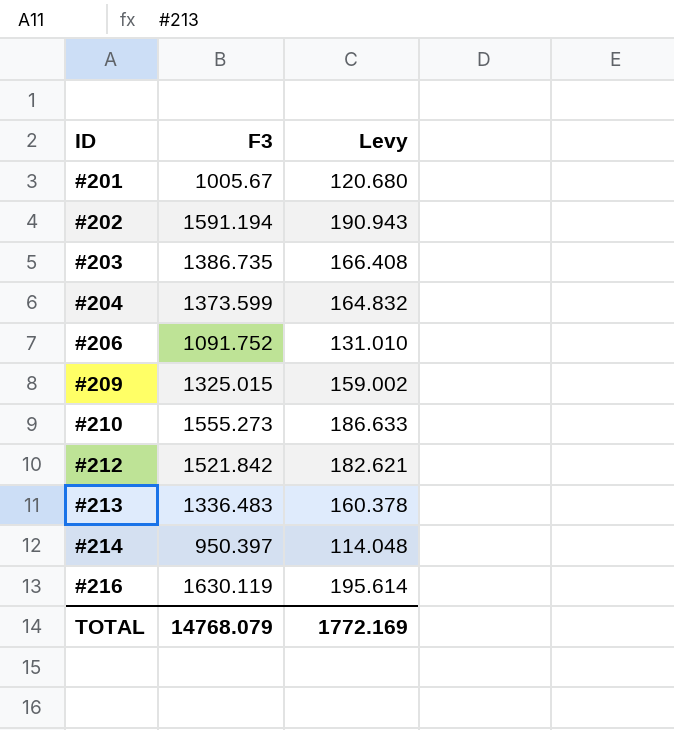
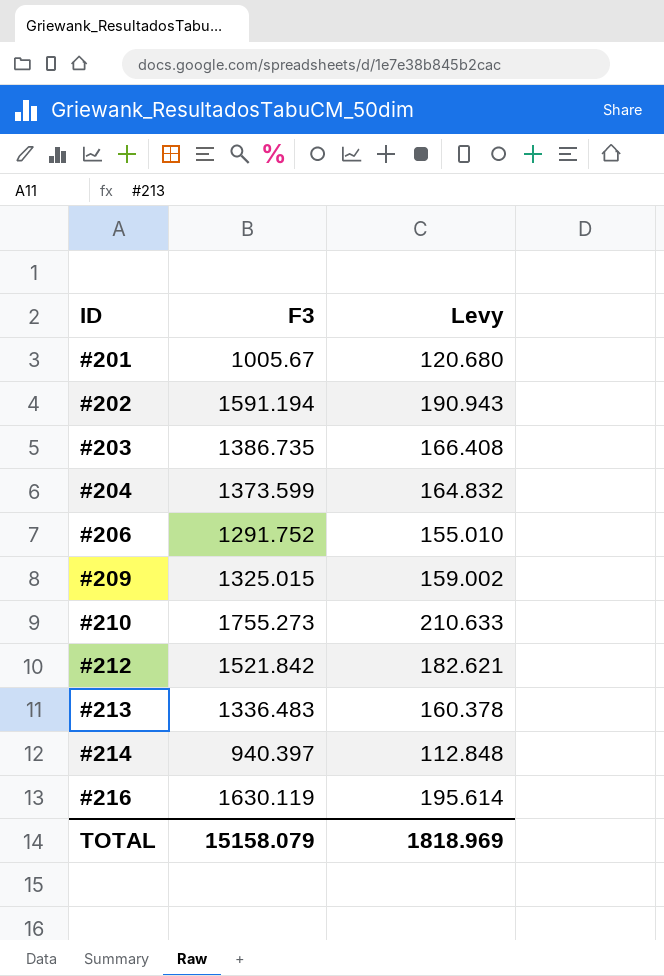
#206 | F3: 1091.752 -> 1291.752
#206 | Levy: 131.010 -> 155.010
#210 | F3: 1555.273 -> 1755.273
#210 | Levy: 186.633 -> 210.633
#214 | F3: 950.397 -> 940.397
#214 | Levy: 114.048 -> 112.848
TOTAL | F3: 14768.079 -> 15158.079
TOTAL | Levy: 1772.169 -> 1818.969

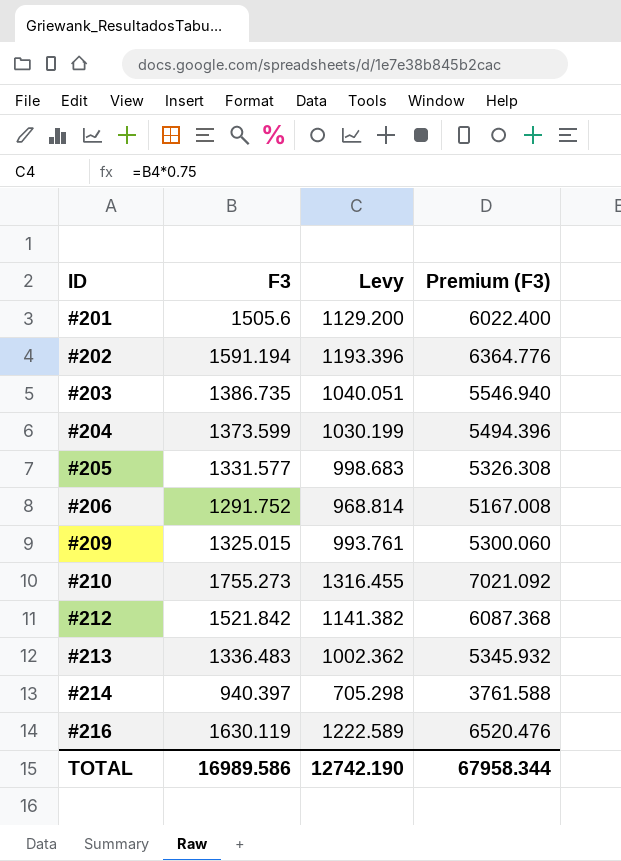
column Levy | formula: [F3] * 0.12 -> [F3] * 0.75
column Premium (F3) | formula: none -> [F3] * 4
#201 | F3: 1005.67 -> 1505.6
row #205: none -> 1331.577 | 998.683 | 5326.308
TOTAL | F3: 15158.079 -> 16989.586
TOTAL | Levy: 1818.969 -> 12742.190

